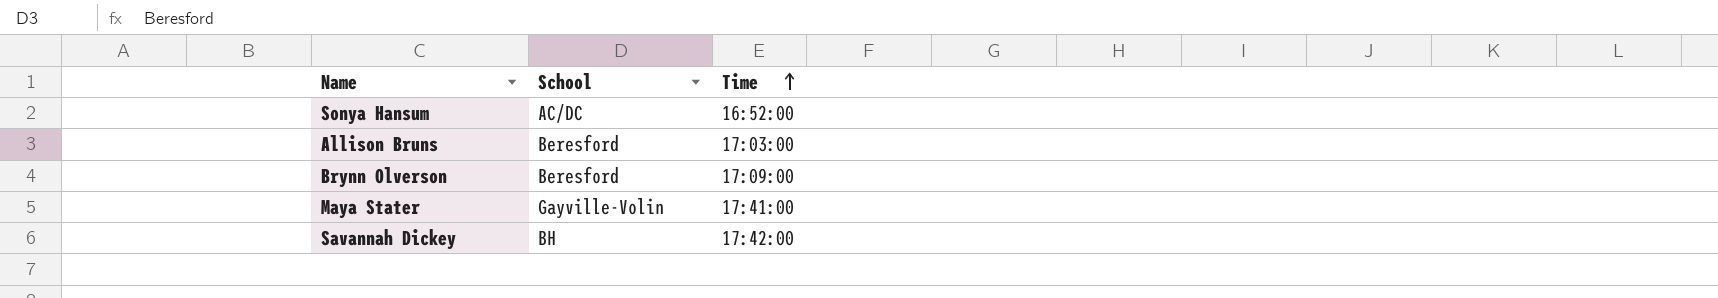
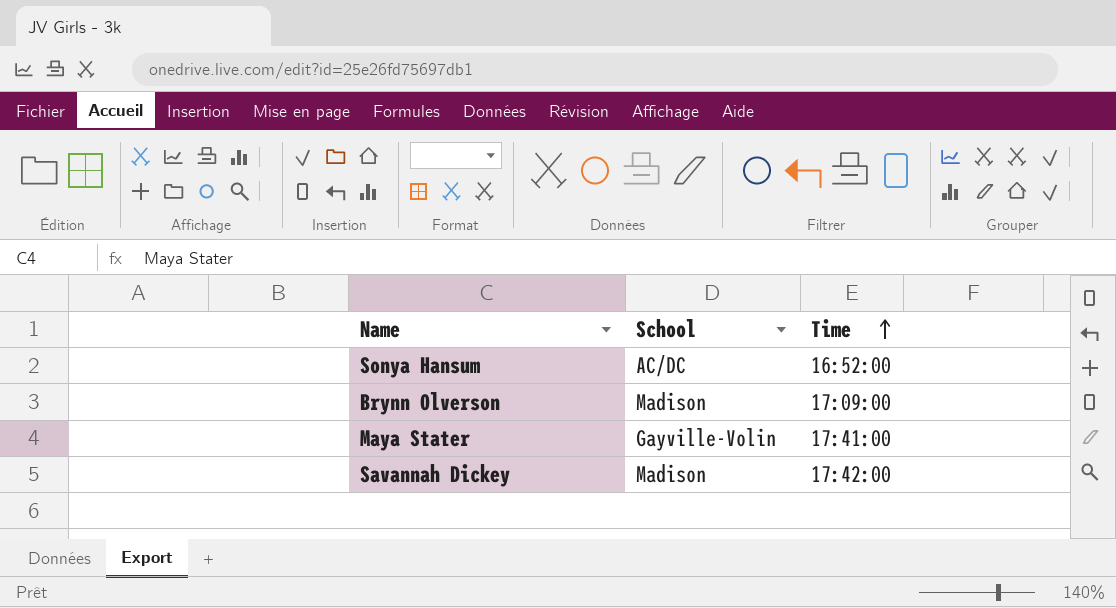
row Allison Bruns: Beresford | 17:03:00 -> none
Brynn Olverson | School: Beresford -> Madison
Savannah Dickey | School: BH -> Madison

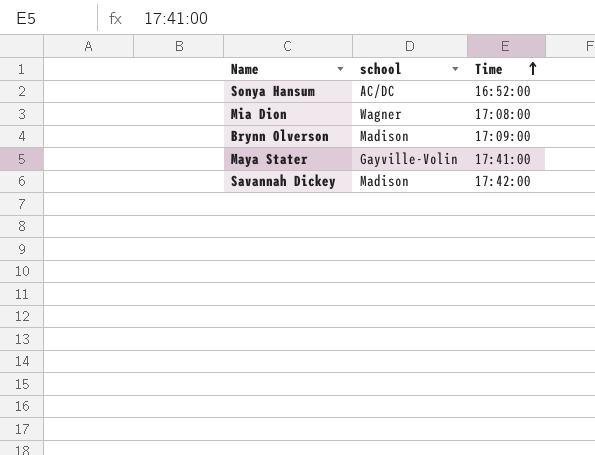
column name: School -> school
row Mia Dion: none -> Wagner | 17:08:00

